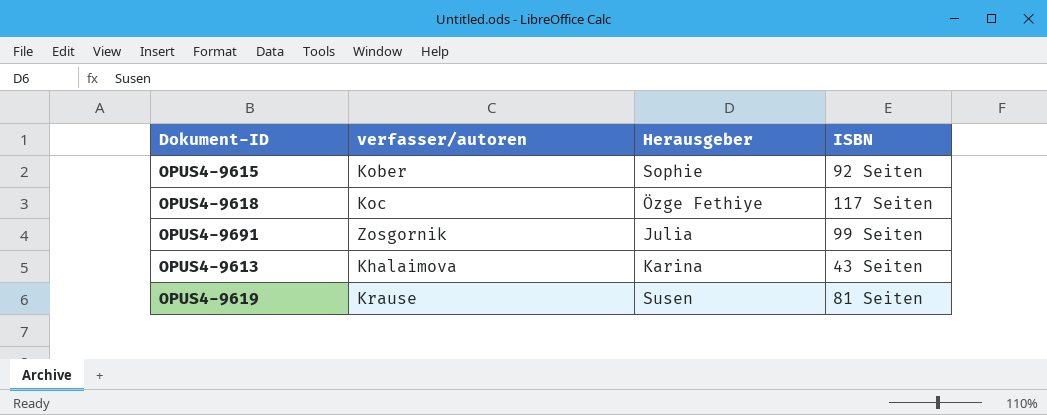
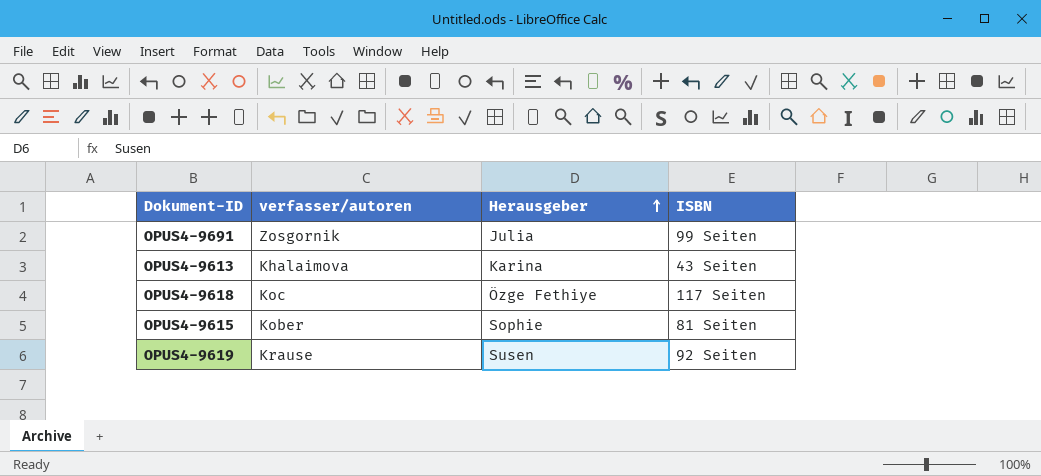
row order: none -> Herausgeber ascending
OPUS4-9615 | ISBN: 92 Seiten -> 81 Seiten
OPUS4-9619 | ISBN: 81 Seiten -> 92 Seiten

